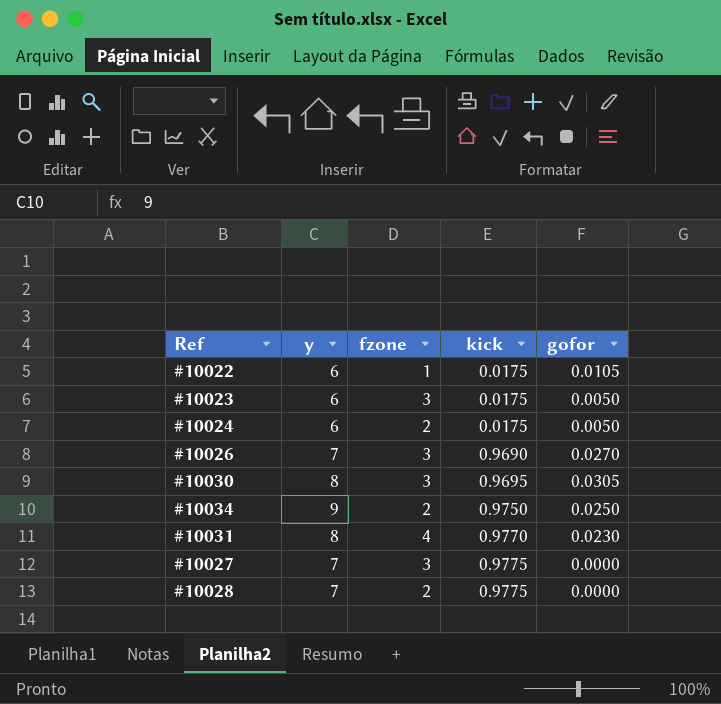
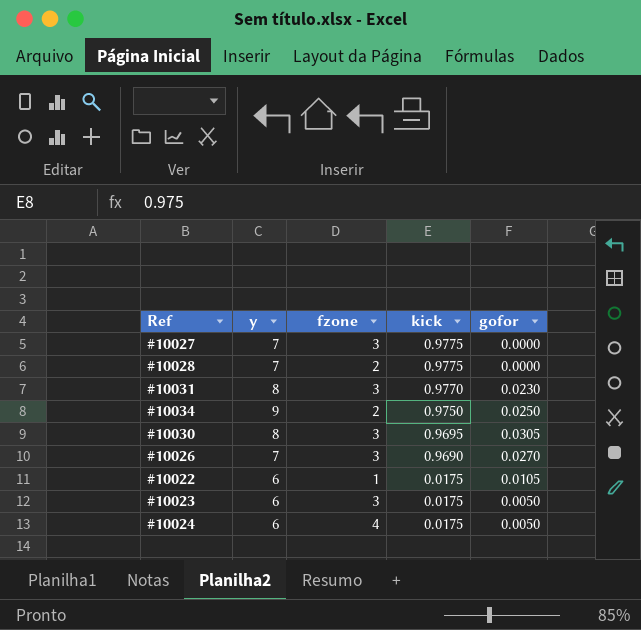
row order: kick ascending -> kick descending
#10031 | fzone: 4 -> 3
#10024 | fzone: 2 -> 4

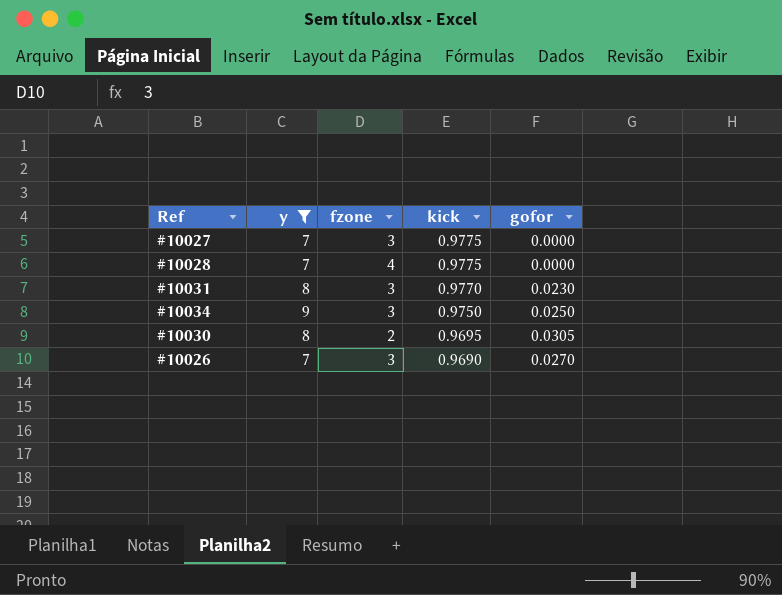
filter: none -> y != 6
#10028 | fzone: 2 -> 4
#10034 | fzone: 2 -> 3
#10030 | fzone: 3 -> 2

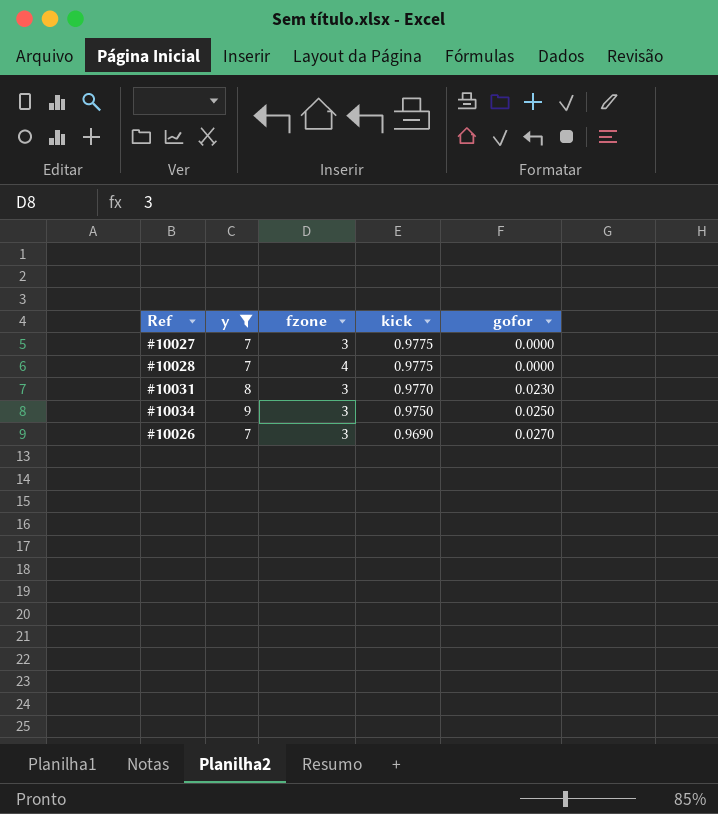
row #10030: 8 | 2 | 0.9695 | 0.0305 -> none

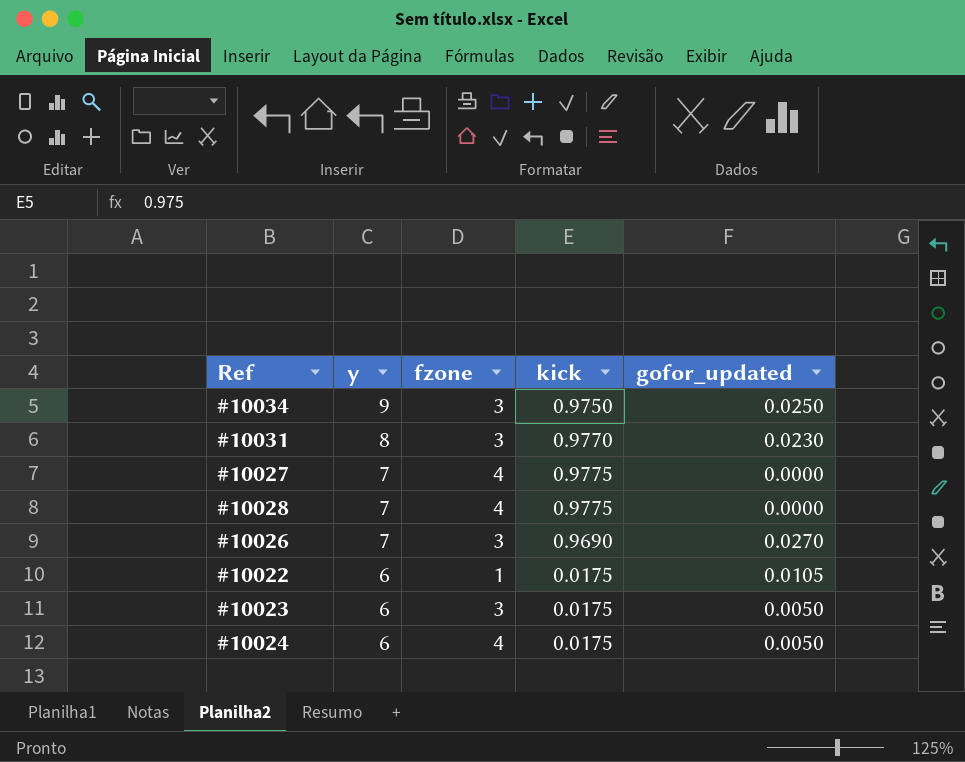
filter: y != 6 -> none
row order: kick descending -> y descending
column name: gofor -> gofor_updated
#10027 | fzone: 3 -> 4

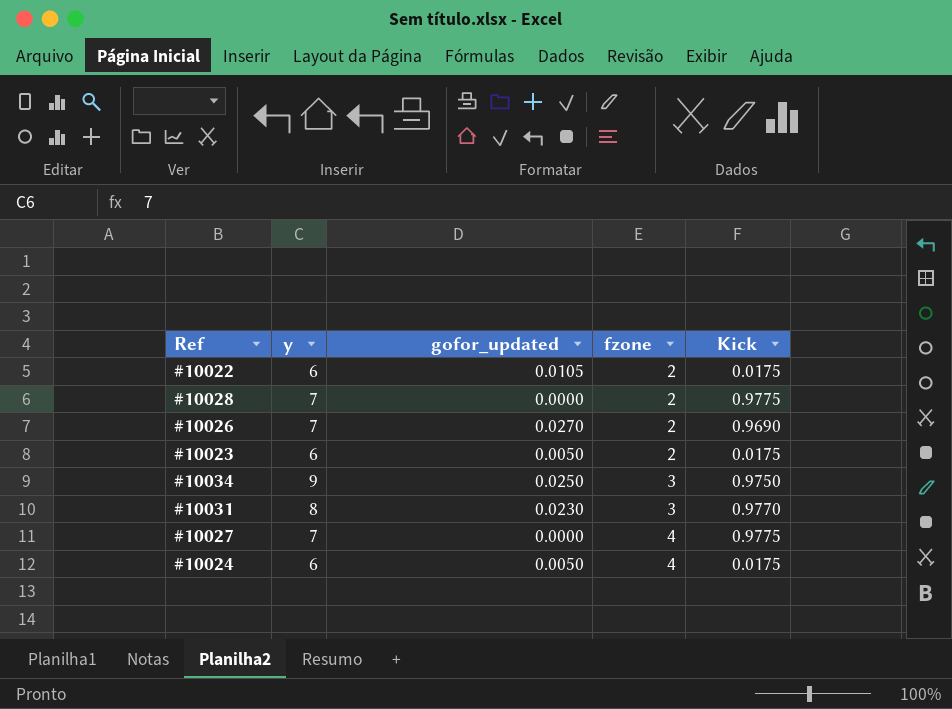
row order: y descending -> fzone ascending
column gofor_updated | position: 5 -> 3
column name: kick -> Kick
#10022 | fzone: 1 -> 2
#10028 | fzone: 4 -> 2
#10026 | fzone: 3 -> 2
#10023 | fzone: 3 -> 2

